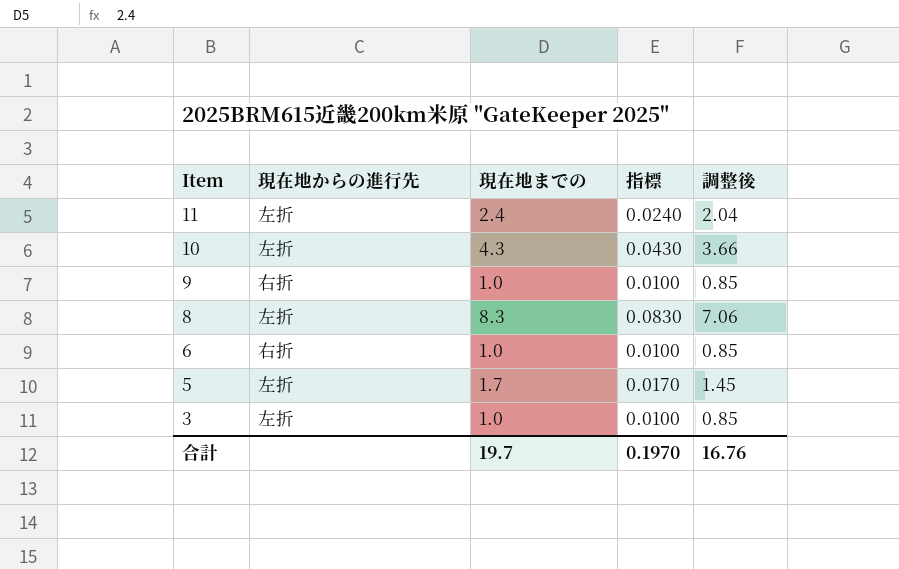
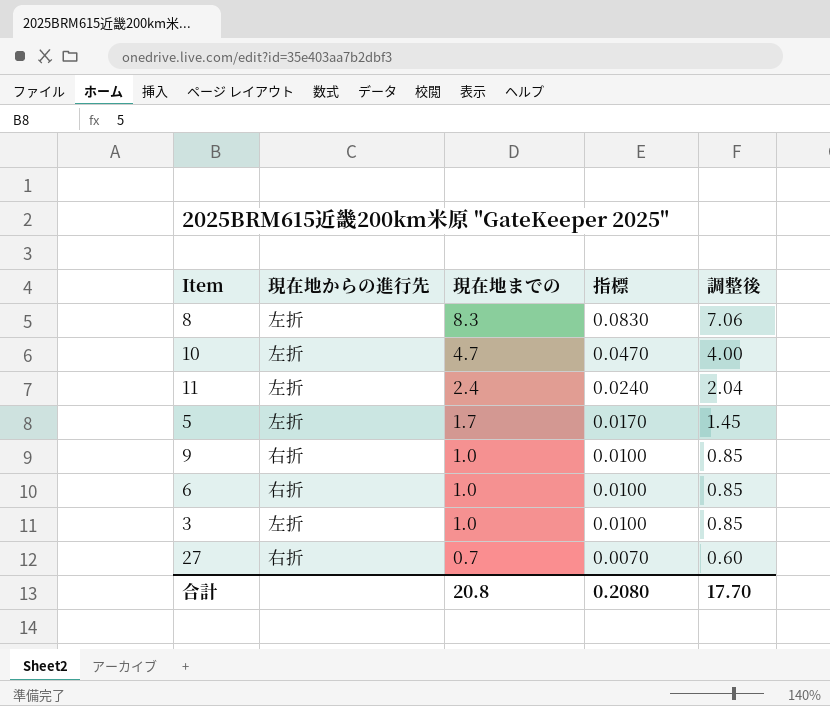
row order: Item descending -> 現在地までの descending
10 | 現在地までの: 4.3 -> 4.7
10 | 指標: 0.0430 -> 0.0470
10 | 調整後: 3.66 -> 4.00
row 27: none -> 右折 | 0.7 | 0.0070 | 0.60
合計 | 現在地までの: 19.7 -> 20.8
合計 | 指標: 0.1970 -> 0.2080
合計 | 調整後: 16.76 -> 17.70

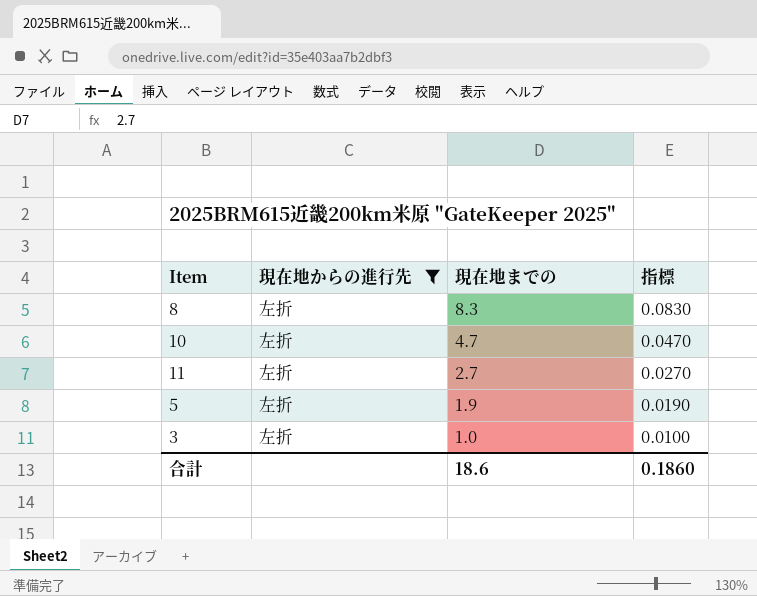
filter: none -> 現在地からの進行先 = 左折
column 調整後 | formula: [現在地までの] * 0.85 -> none
11 | 現在地までの: 2.4 -> 2.7
11 | 指標: 0.0240 -> 0.0270
5 | 現在地までの: 1.7 -> 1.9
5 | 指標: 0.0170 -> 0.0190
合計 | 現在地までの: 20.8 -> 18.6
合計 | 指標: 0.2080 -> 0.1860

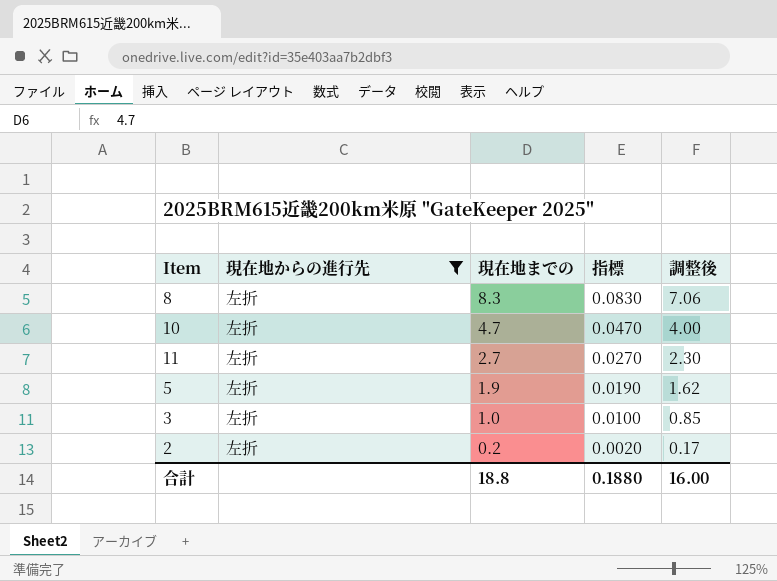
column 調整後 | formula: none -> [現在地までの] * 0.85
row 2: none -> 左折 | 0.2 | 0.0020 | 0.17
合計 | 現在地までの: 18.6 -> 18.8
合計 | 指標: 0.1860 -> 0.1880

